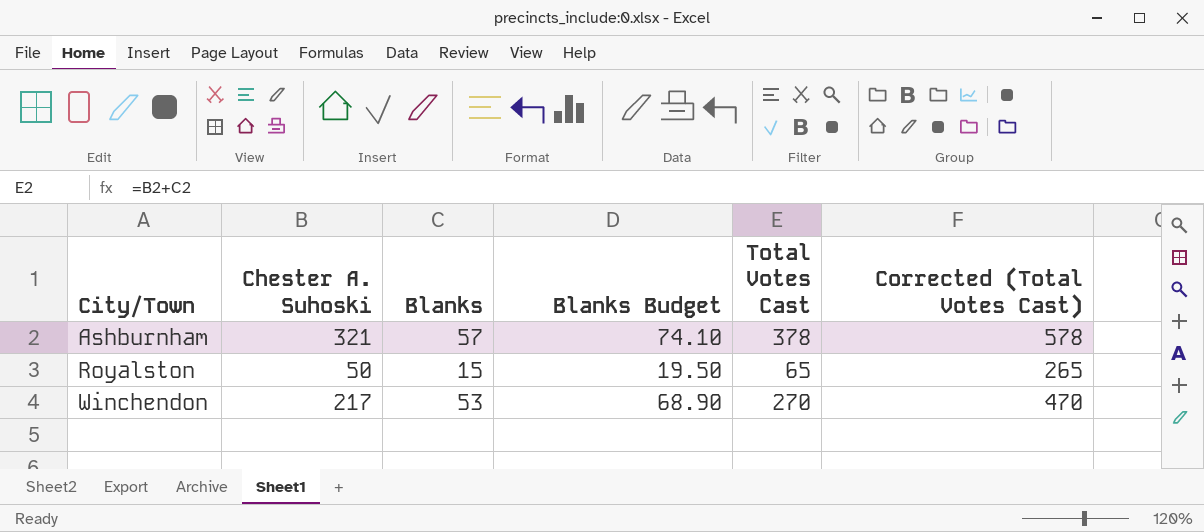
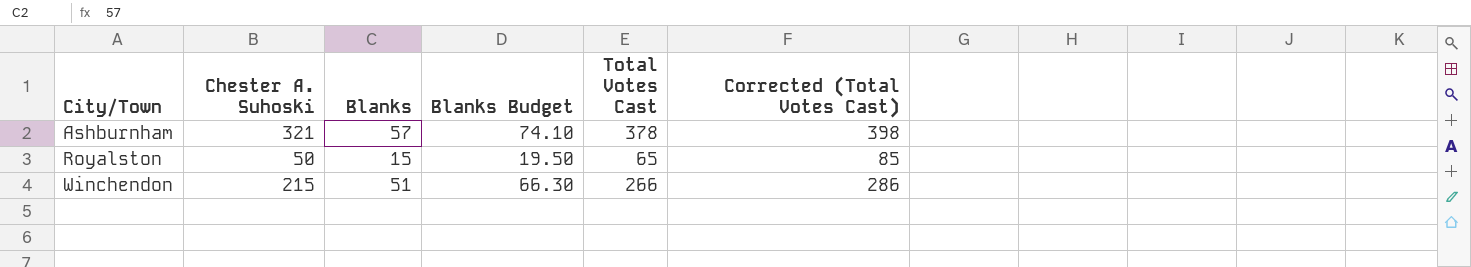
column Corrected (Total Votes Cast) | formula: [Total Votes Cast] + 200 -> [Total Votes Cast] + 20
Winchendon | Chester A. Suhoski: 217 -> 215
Winchendon | Blanks: 53 -> 51
Winchendon | Blanks Budget: 68.90 -> 66.30
Winchendon | Total Votes Cast: 270 -> 266

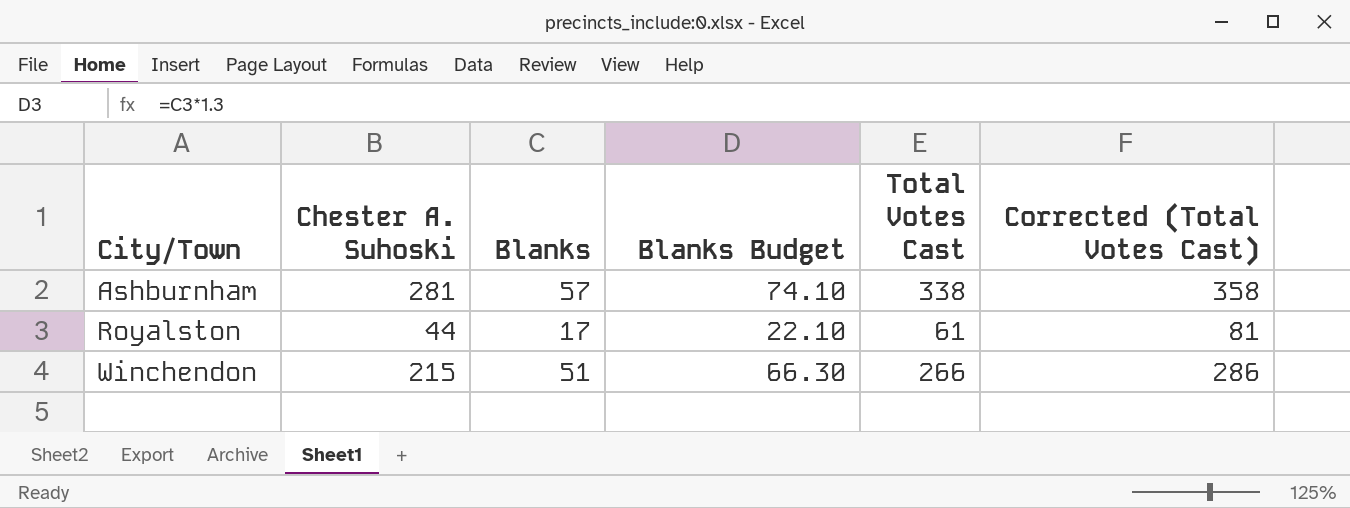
Ashburnham | Chester A. Suhoski: 321 -> 281
Ashburnham | Total Votes Cast: 378 -> 338
Ashburnham | Corrected (Total Votes Cast): 398 -> 358
Royalston | Chester A. Suhoski: 50 -> 44
Royalston | Blanks: 15 -> 17
Royalston | Blanks Budget: 19.50 -> 22.10
Royalston | Total Votes Cast: 65 -> 61
Royalston | Corrected (Total Votes Cast): 85 -> 81

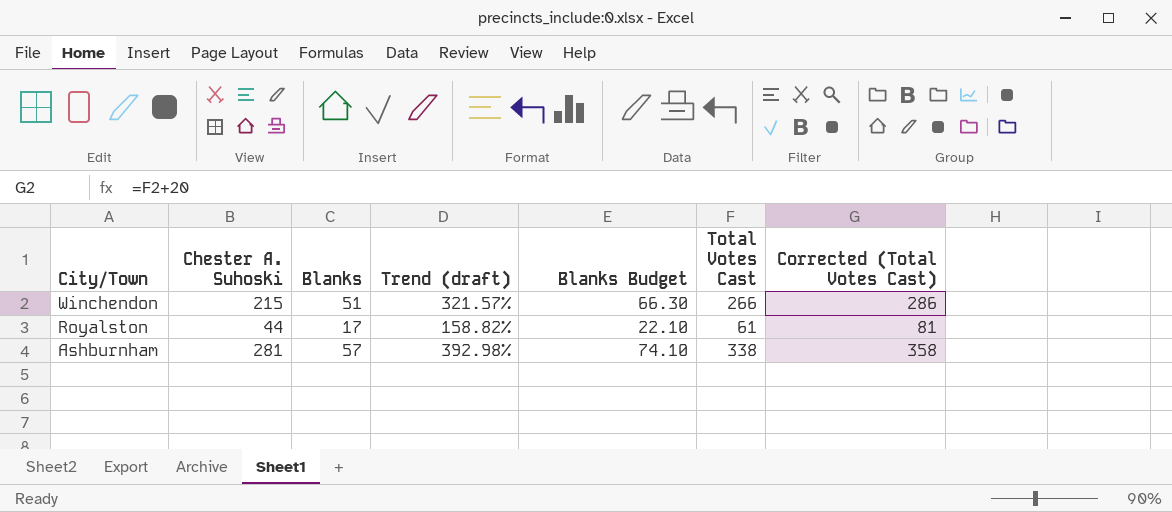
row order: City/Town ascending -> City/Town descending
column Trend (draft) | formula: none -> ([Chester A. Suhoski] - [Blanks]) / [Blanks]

